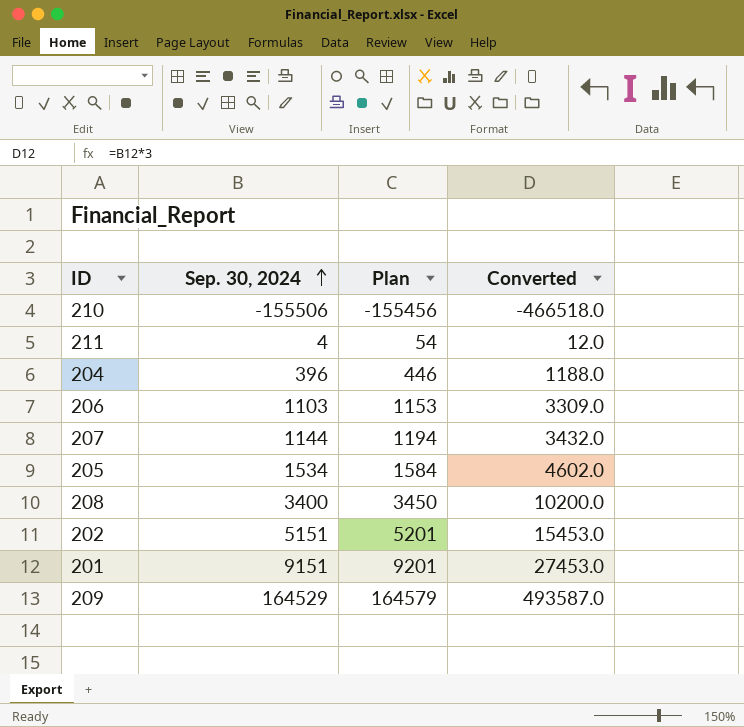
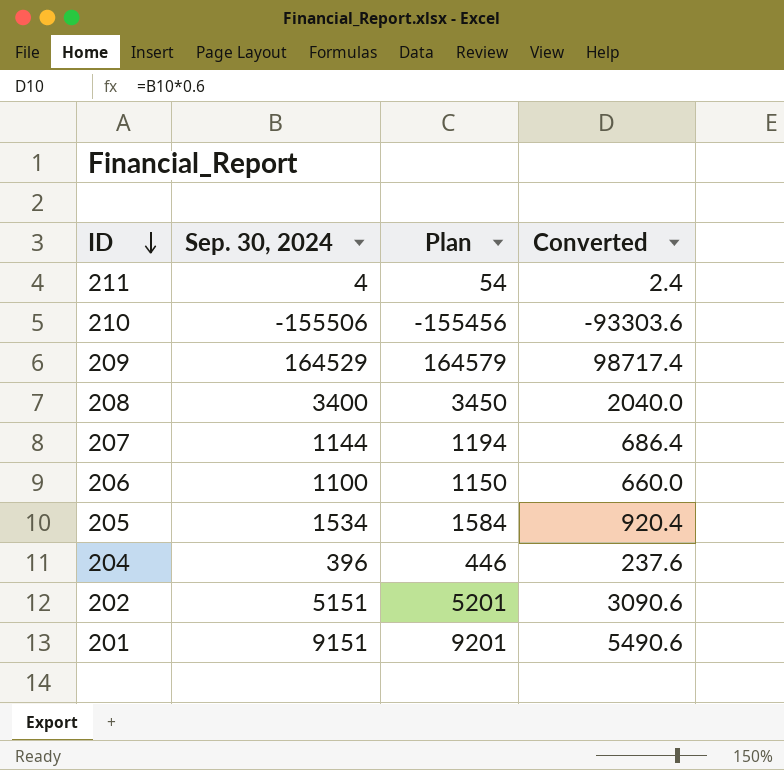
row order: Sep. 30, 2024 ascending -> ID descending
column Converted | formula: [Sep. 30, 2024] * 3 -> [Sep. 30, 2024] * 0.6
206 | Sep. 30, 2024: 1103 -> 1100
206 | Plan: 1153 -> 1150

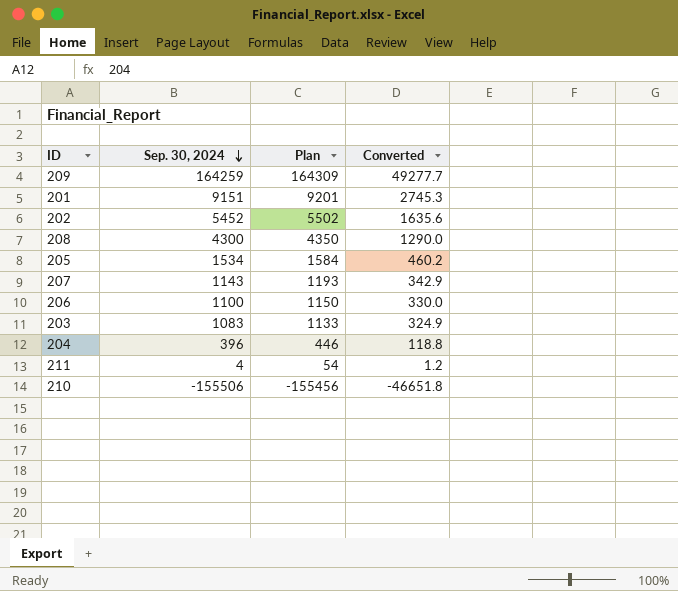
row order: ID descending -> Sep. 30, 2024 descending
column Converted | formula: [Sep. 30, 2024] * 0.6 -> [Sep. 30, 2024] * 0.3
209 | Sep. 30, 2024: 164529 -> 164259
209 | Plan: 164579 -> 164309
202 | Sep. 30, 2024: 5151 -> 5452
202 | Plan: 5201 -> 5502
208 | Sep. 30, 2024: 3400 -> 4300
208 | Plan: 3450 -> 4350
207 | Sep. 30, 2024: 1144 -> 1143
207 | Plan: 1194 -> 1193
row 203: none -> 1083 | 1133 | 324.9

